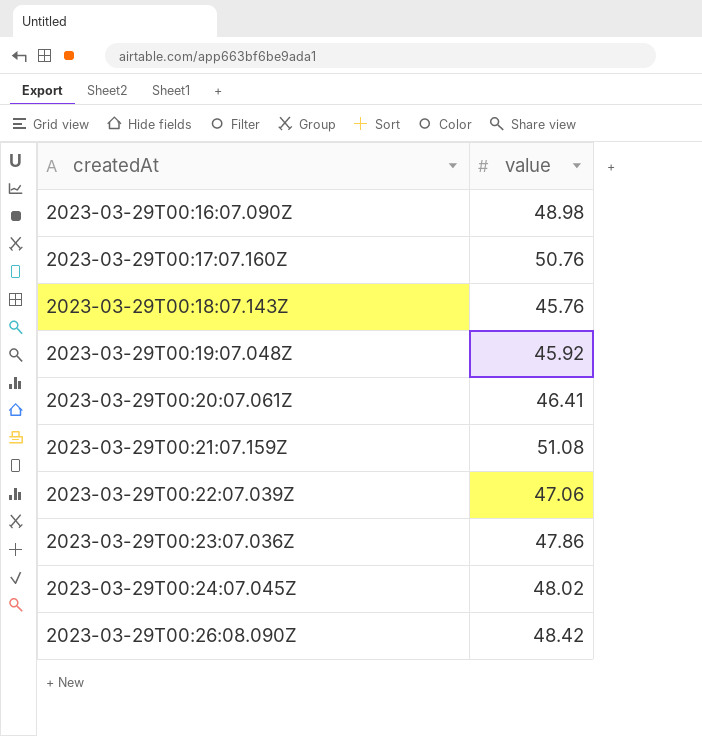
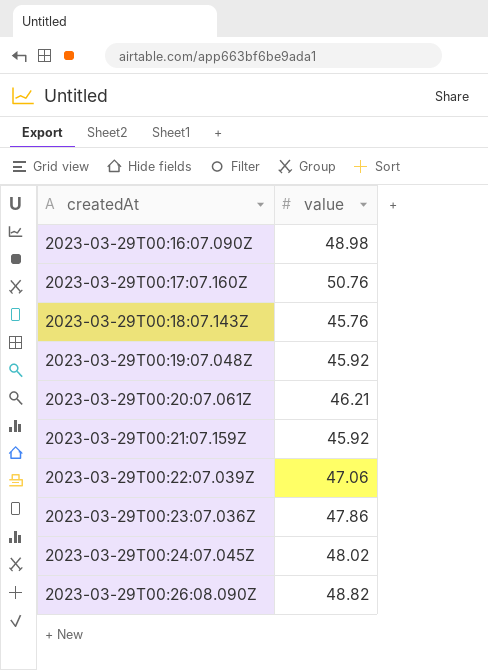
2023-03-29T00:20:07.061Z | value: 46.41 -> 46.21
2023-03-29T00:21:07.159Z | value: 51.08 -> 45.92
2023-03-29T00:26:08.090Z | value: 48.42 -> 48.82

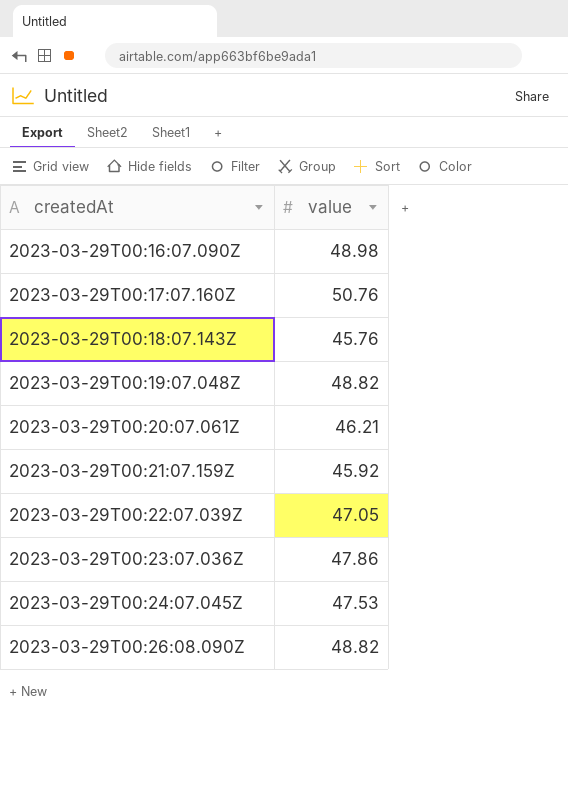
2023-03-29T00:19:07.048Z | value: 45.92 -> 48.82
2023-03-29T00:22:07.039Z | value: 47.06 -> 47.05
2023-03-29T00:24:07.045Z | value: 48.02 -> 47.53

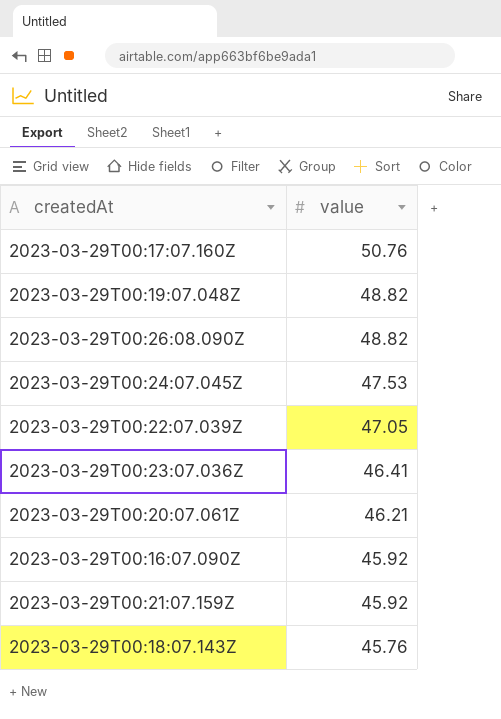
row order: createdAt ascending -> value descending
2023-03-29T00:23:07.036Z | value: 47.86 -> 46.41
2023-03-29T00:16:07.090Z | value: 48.98 -> 45.92

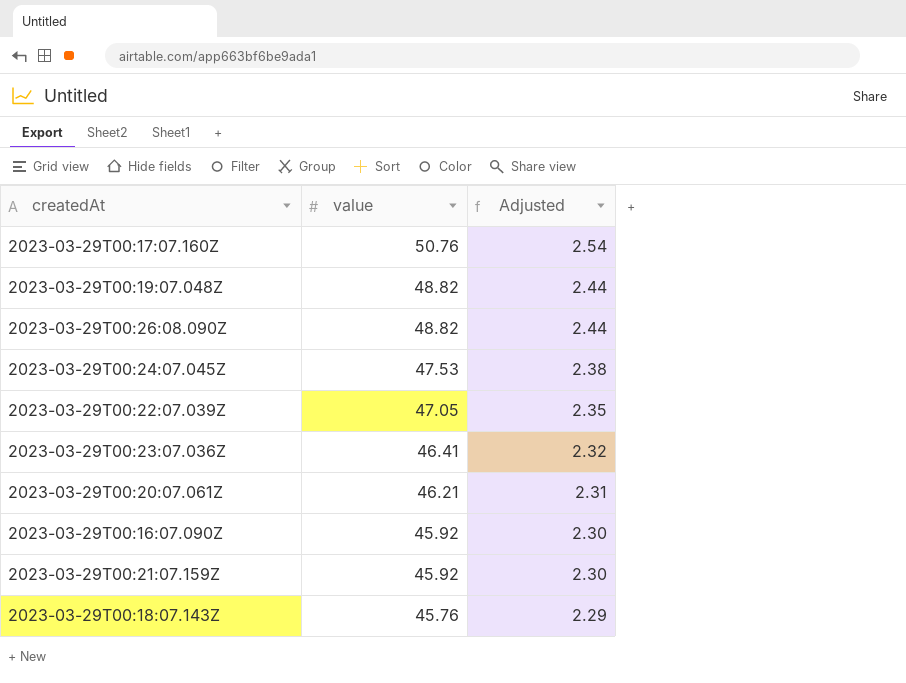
column Adjusted | formula: none -> [value] * 0.05

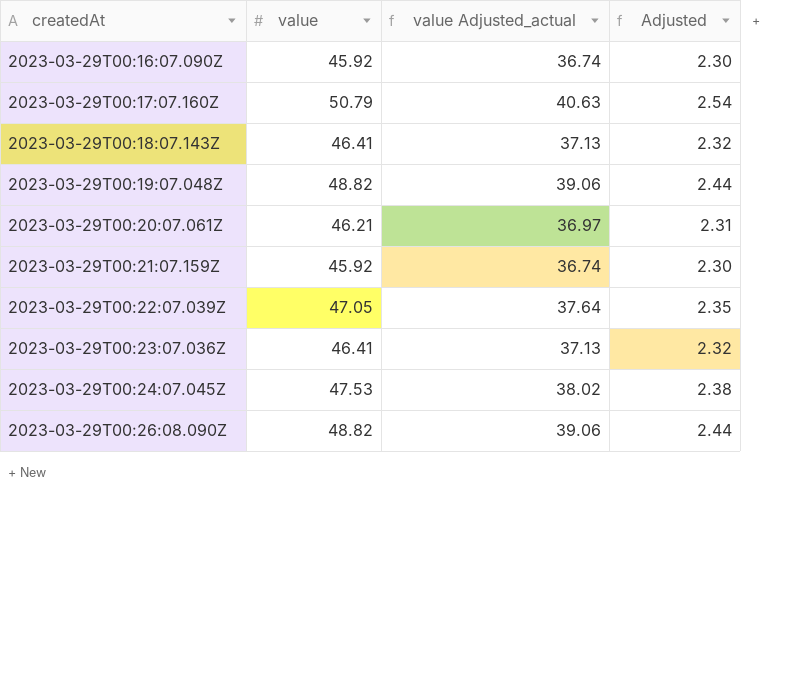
row order: value descending -> createdAt ascending
column value Adjusted_actual | formula: none -> [value] * 0.8
2023-03-29T00:17:07.160Z | value: 50.76 -> 50.79
2023-03-29T00:18:07.143Z | value: 45.76 -> 46.41
2023-03-29T00:18:07.143Z | Adjusted: 2.29 -> 2.32

